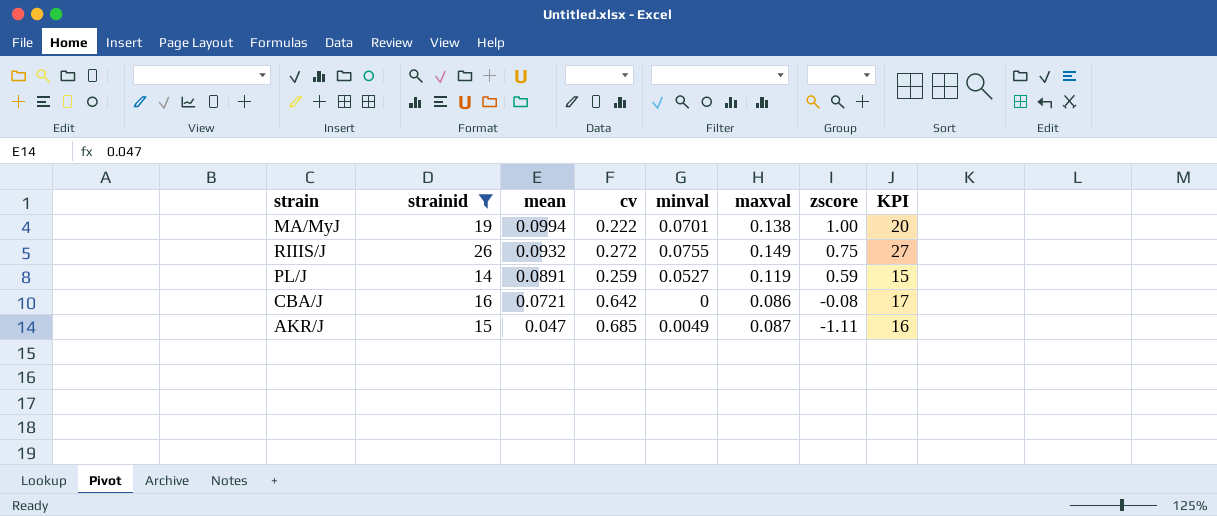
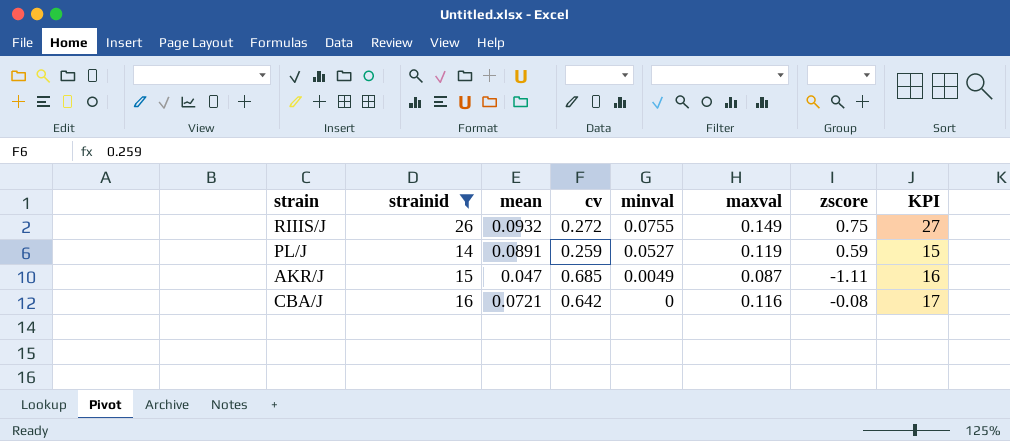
row order: mean descending -> minval descending
row MA/MyJ: 19 | 0.0994 | 0.222 | 0.0701 | 0.138 | 1.00 | 20 -> none
CBA/J | maxval: 0.086 -> 0.116

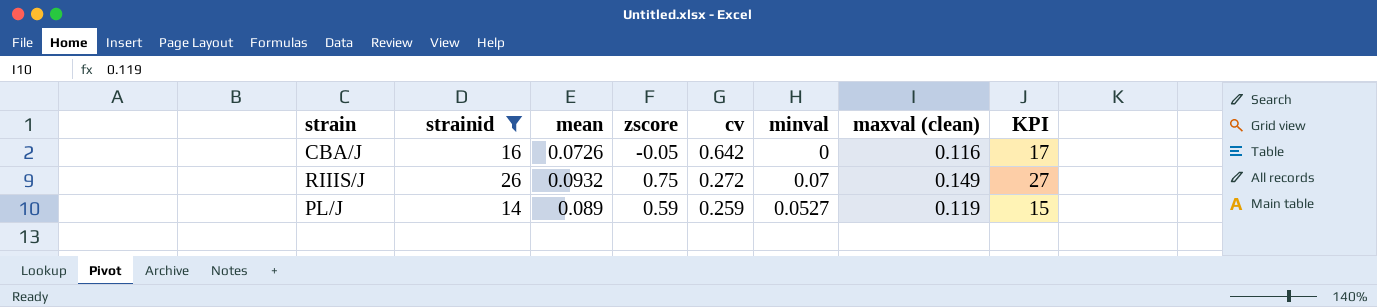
row order: minval descending -> cv descending
column zscore | position: 7 -> 4
column name: maxval -> maxval (clean)
row AKR/J: 15 | 0.047 | 0.685 | 0.0049 | 0.087 | -1.11 | 16 -> none
CBA/J | mean: 0.0721 -> 0.0726
CBA/J | zscore: -0.08 -> -0.05
RIIIS/J | minval: 0.0755 -> 0.07
PL/J | mean: 0.0891 -> 0.089

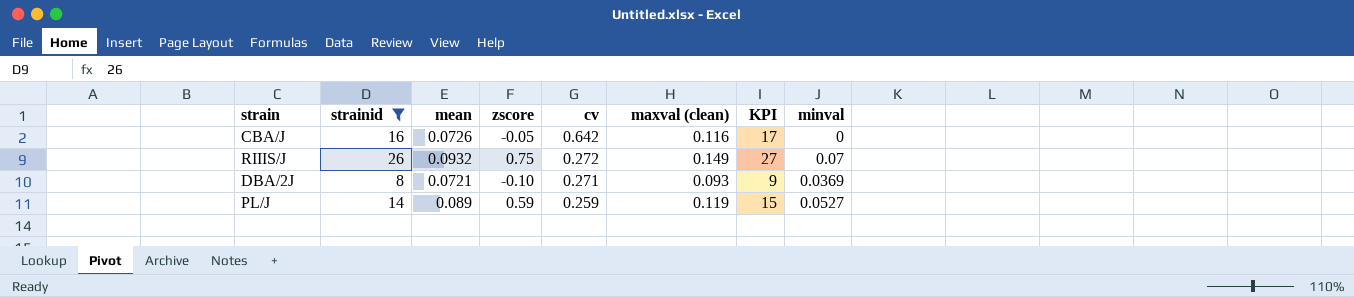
column minval | position: 6 -> 8
row DBA/2J: none -> 8 | 0.0721 | -0.10 | 0.271 | 0.093 | 9 | 0.0369

